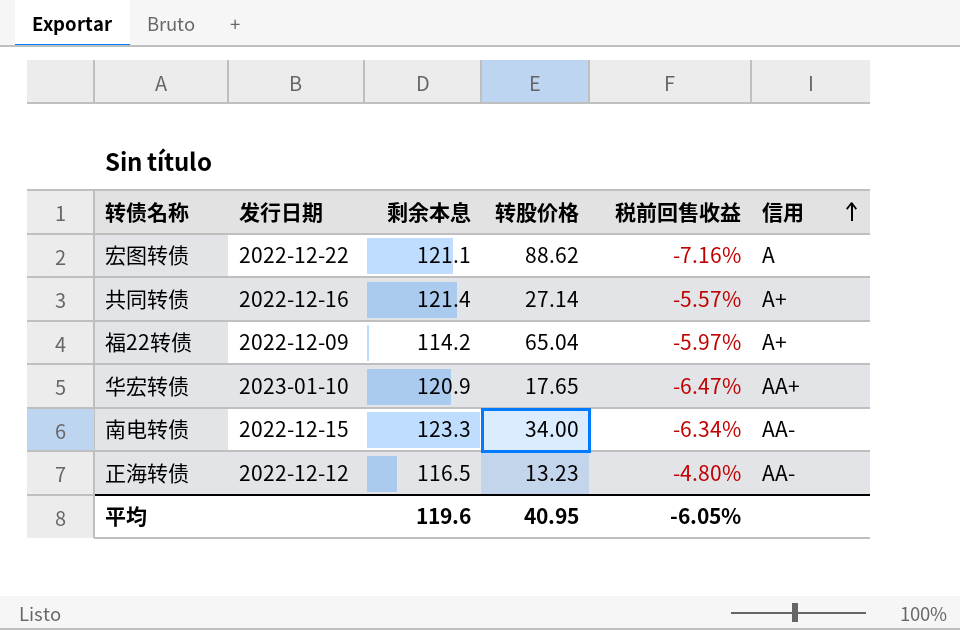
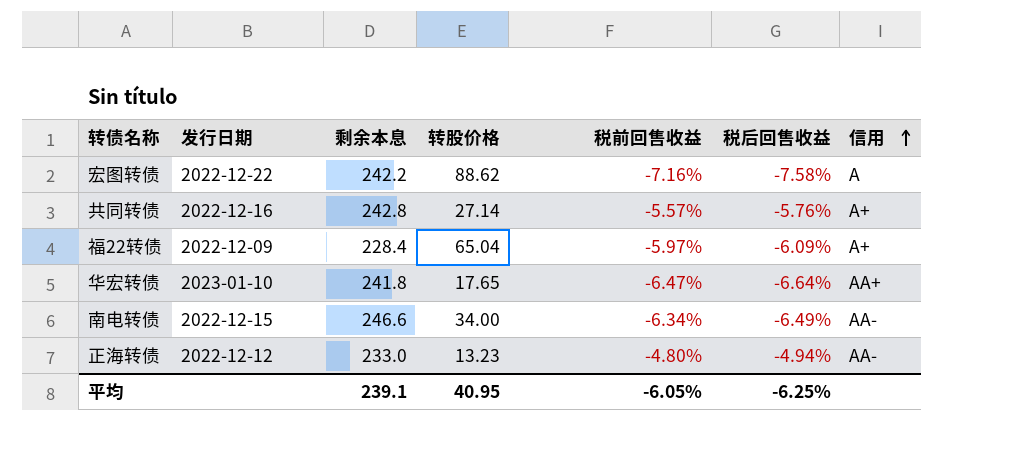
column 税后回售收益 | position: none -> 6
宏图转债 | 剩余本息: 121.1 -> 242.2
共同转债 | 剩余本息: 121.4 -> 242.8
福22转债 | 剩余本息: 114.2 -> 228.4
华宏转债 | 剩余本息: 120.9 -> 241.8
南电转债 | 剩余本息: 123.3 -> 246.6
正海转债 | 剩余本息: 116.5 -> 233.0
平均 | 剩余本息: 119.6 -> 239.1

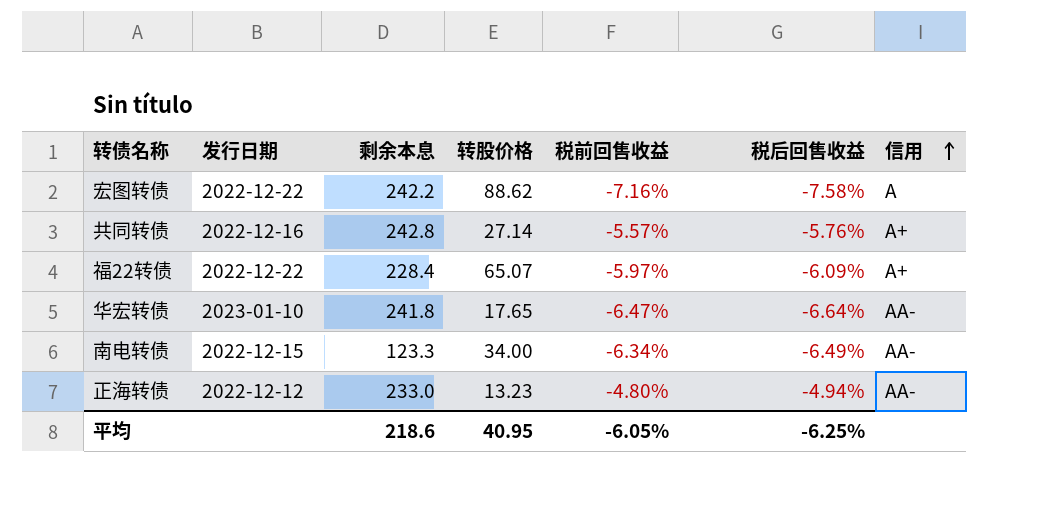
福22转债 | 发行日期: 2022-12-09 -> 2022-12-22
福22转债 | 转股价格: 65.04 -> 65.07
华宏转债 | 信用: AA+ -> AA-
南电转债 | 剩余本息: 246.6 -> 123.3
平均 | 剩余本息: 239.1 -> 218.6

